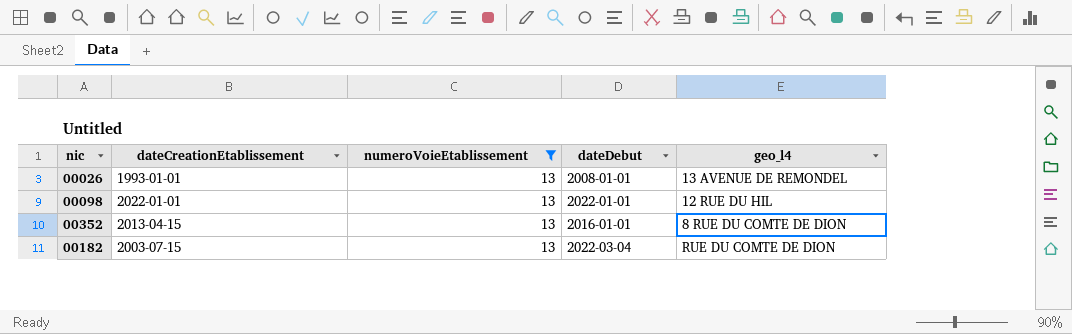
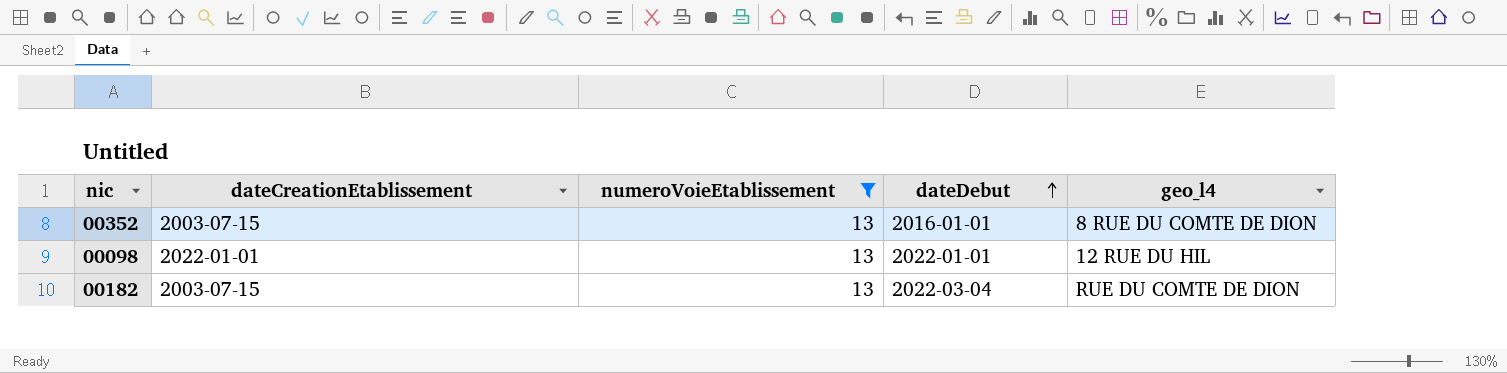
row order: none -> dateDebut ascending
row 00026: 1993-01-01 | 13 | 2008-01-01 | 13 AVENUE DE REMONDEL -> none
00352 | dateCreationEtablissement: 2013-04-15 -> 2003-07-15

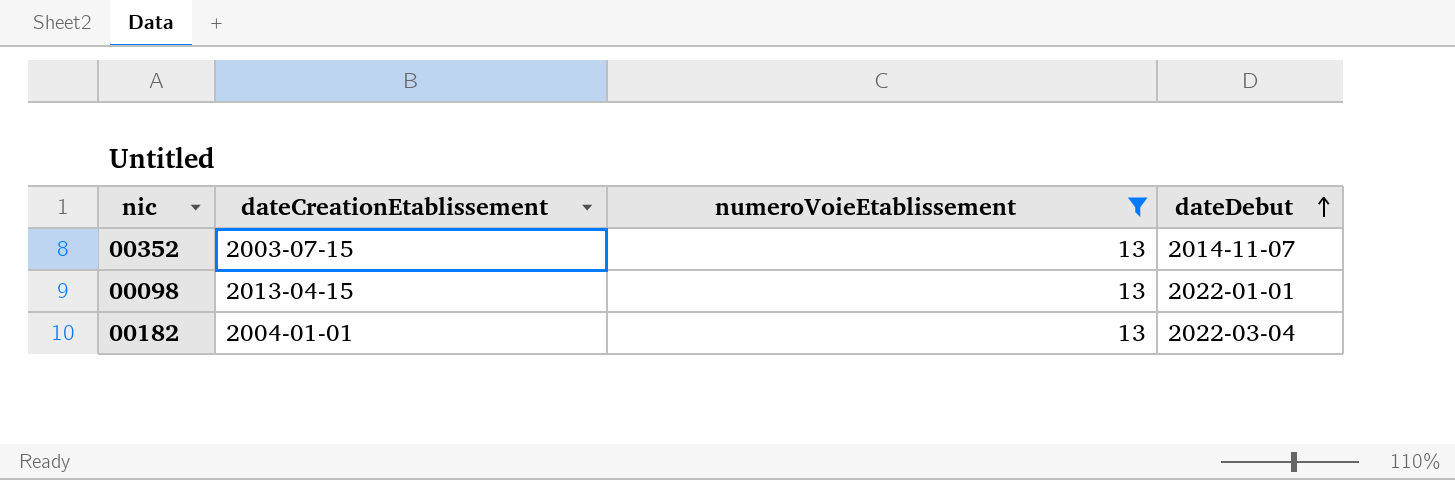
column geo_l4 | position: 5 -> none
00352 | dateDebut: 2016-01-01 -> 2014-11-07
00098 | dateCreationEtablissement: 2022-01-01 -> 2013-04-15
00182 | dateCreationEtablissement: 2003-07-15 -> 2004-01-01

